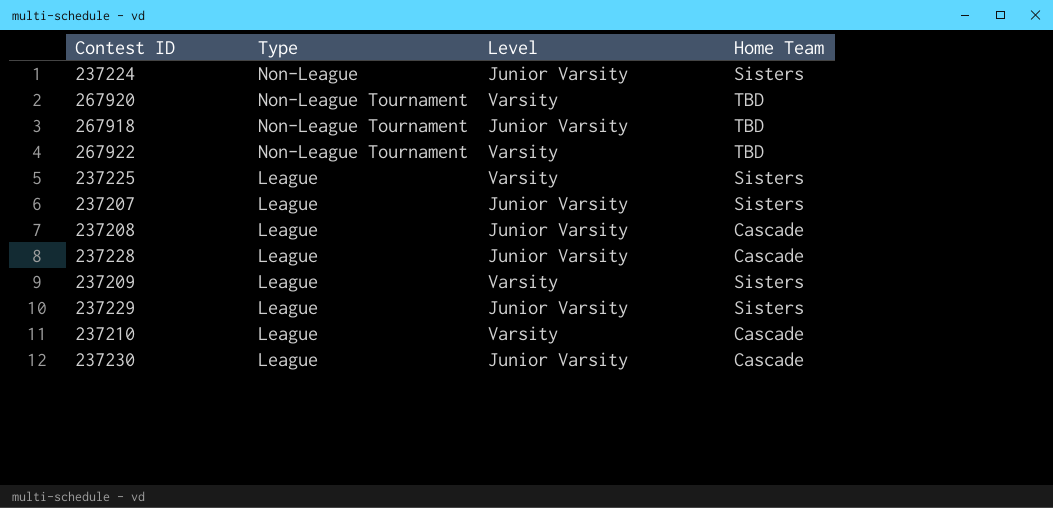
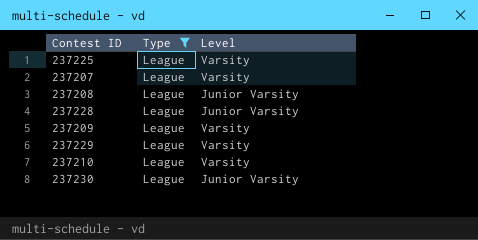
filter: none -> Type = League
column Home Team | position: 4 -> none
237207 | Level: Junior Varsity -> Varsity
237229 | Level: Junior Varsity -> Varsity

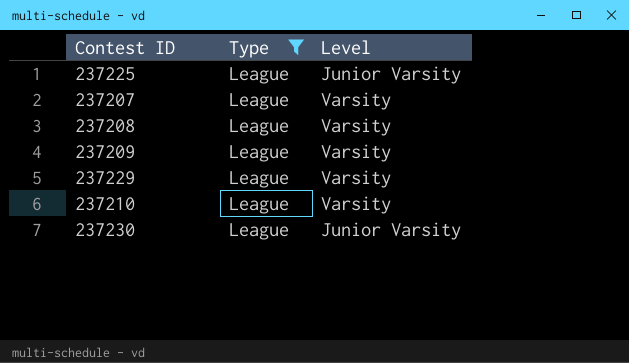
row 237228: League | Junior Varsity -> none
237225 | Level: Varsity -> Junior Varsity
237208 | Level: Junior Varsity -> Varsity

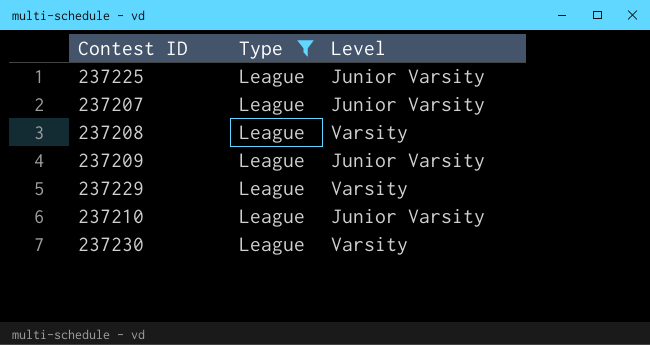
237207 | Level: Varsity -> Junior Varsity
237209 | Level: Varsity -> Junior Varsity
237210 | Level: Varsity -> Junior Varsity
237230 | Level: Junior Varsity -> Varsity

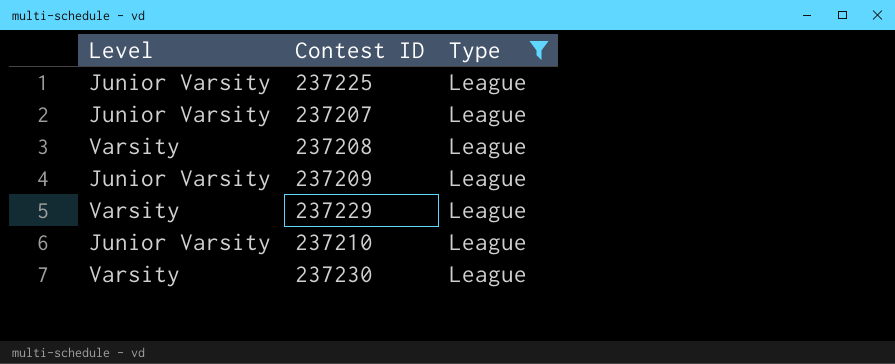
column Level | position: 3 -> 1

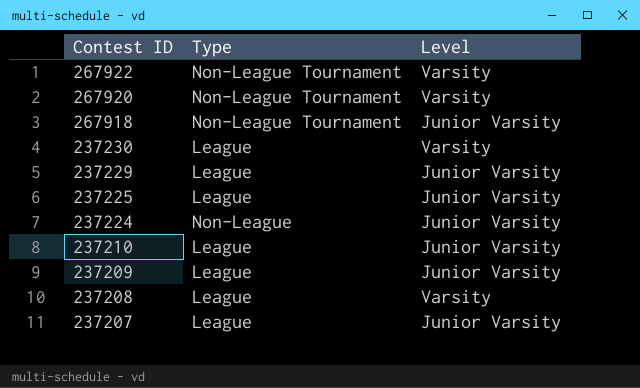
filter: Type = League -> none
row order: none -> Contest ID descending
column Level | position: 1 -> 3
237229 | Level: Varsity -> Junior Varsity

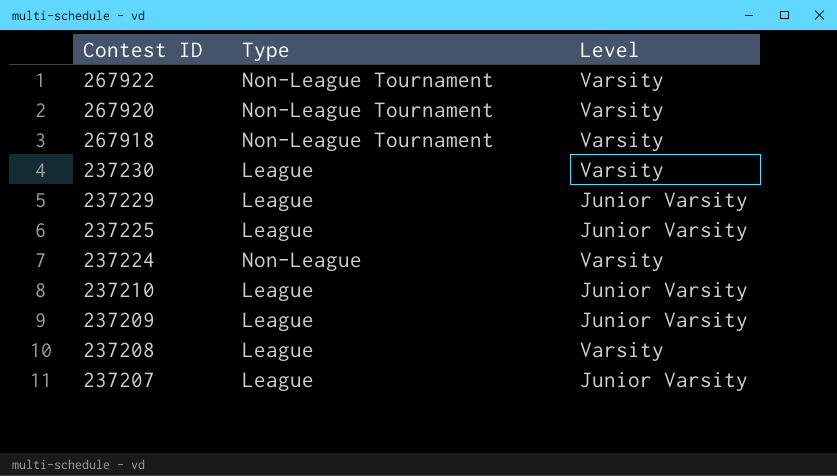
267918 | Level: Junior Varsity -> Varsity
237224 | Level: Junior Varsity -> Varsity

